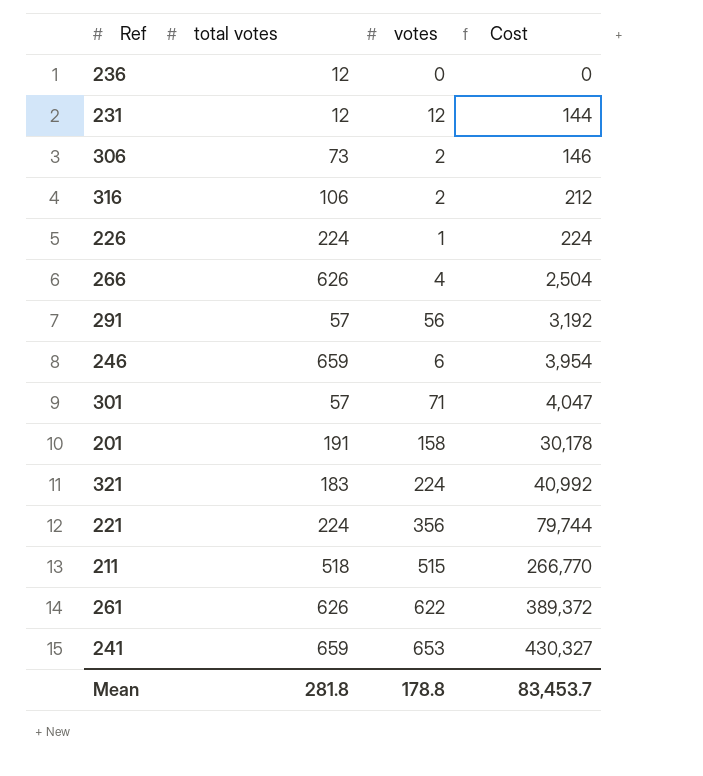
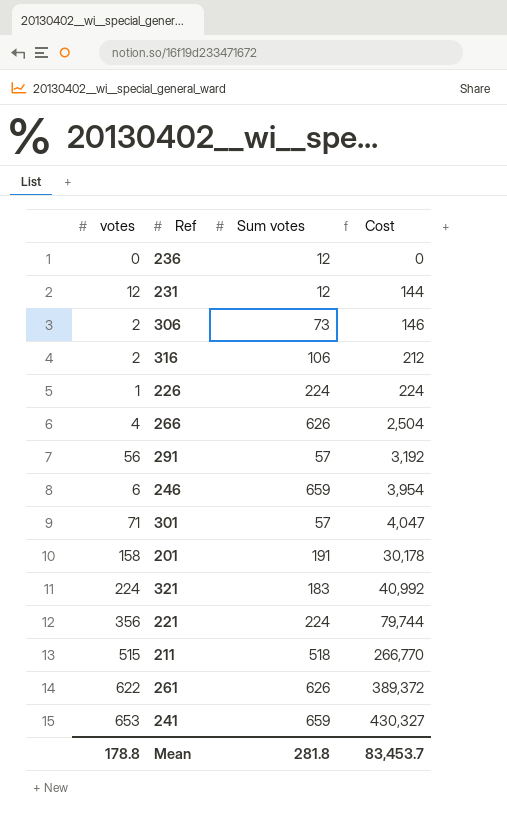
column votes | position: 3 -> 1
column name: total votes -> Sum votes

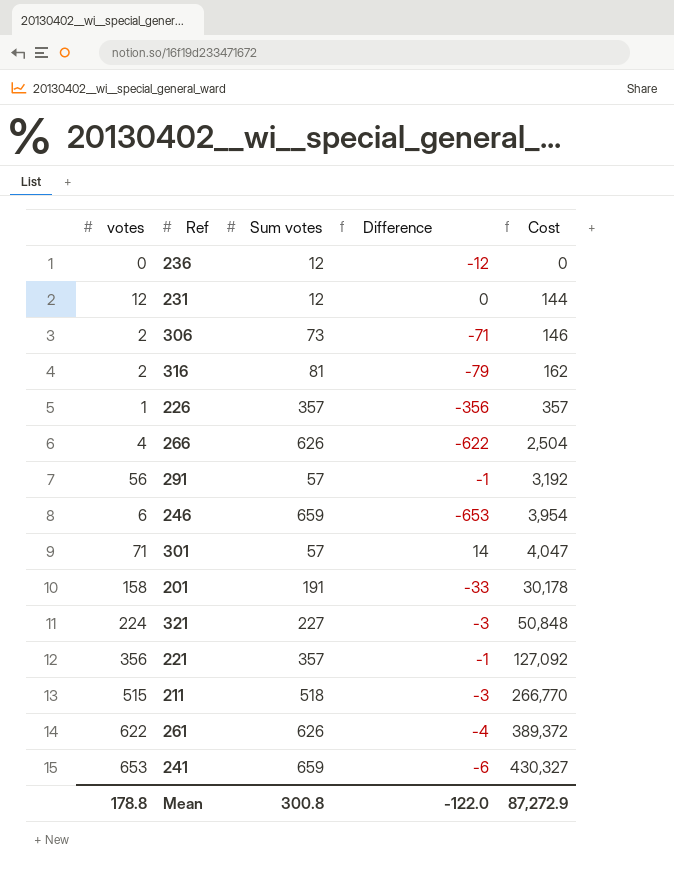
column Difference | formula: none -> [votes] - [Sum votes]
316 | Sum votes: 106 -> 81
316 | Cost: 212 -> 162
226 | Sum votes: 224 -> 357
226 | Cost: 224 -> 357
321 | Sum votes: 183 -> 227
321 | Cost: 40,992 -> 50,848
221 | Sum votes: 224 -> 357
221 | Cost: 79,744 -> 127,092
Mean | Sum votes: 281.8 -> 300.8
Mean | Cost: 83,453.7 -> 87,272.9

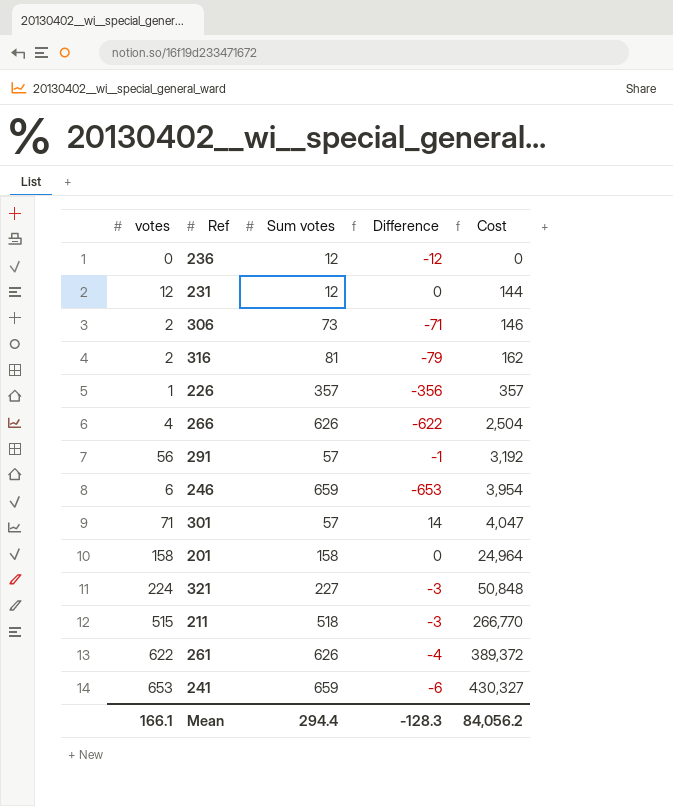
row 221: 356 | 357 | -1 | 127,092 -> none
201 | Sum votes: 191 -> 158
201 | Difference: -33 -> 0
201 | Cost: 30,178 -> 24,964
Mean | votes: 178.8 -> 166.1
Mean | Sum votes: 300.8 -> 294.4
Mean | Difference: -122.0 -> -128.3
Mean | Cost: 87,272.9 -> 84,056.2

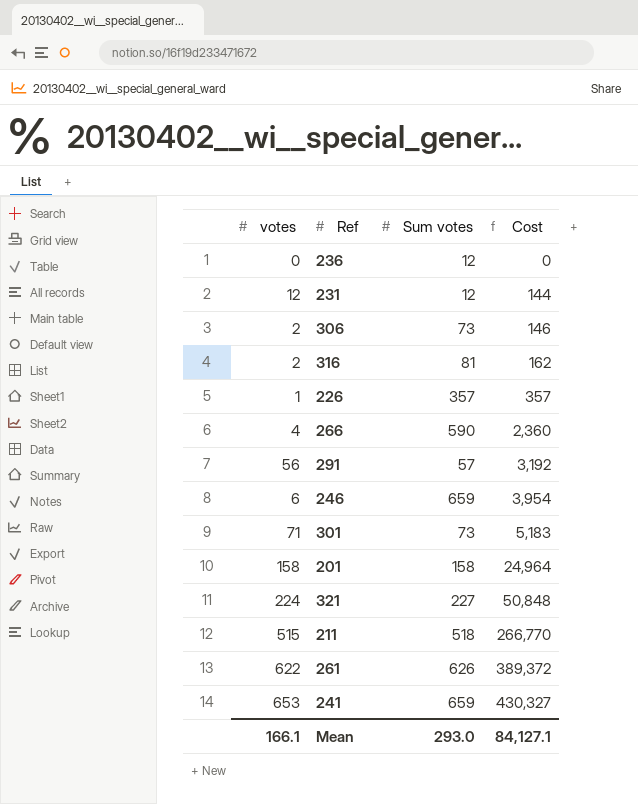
column Difference | formula: [votes] - [Sum votes] -> none
266 | Sum votes: 626 -> 590
266 | Cost: 2,504 -> 2,360
301 | Sum votes: 57 -> 73
301 | Cost: 4,047 -> 5,183
Mean | Sum votes: 294.4 -> 293.0
Mean | Cost: 84,056.2 -> 84,127.1

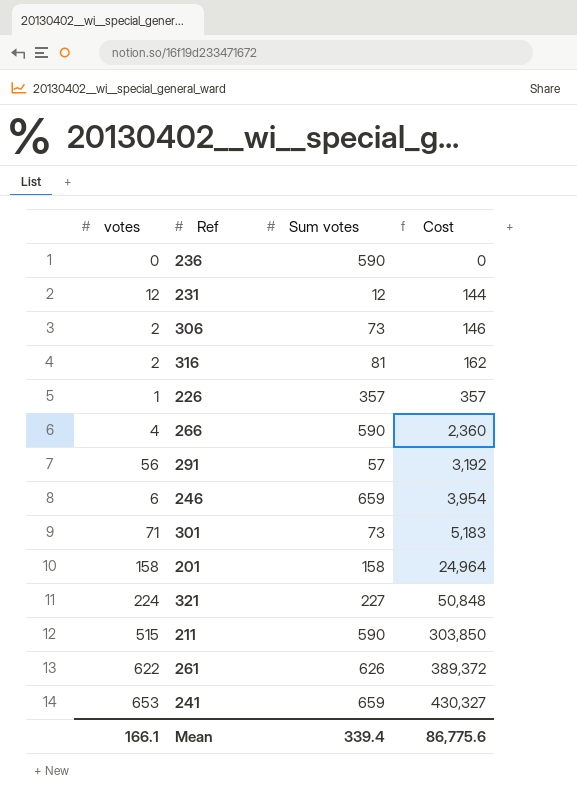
236 | Sum votes: 12 -> 590
211 | Sum votes: 518 -> 590
211 | Cost: 266,770 -> 303,850
Mean | Sum votes: 293.0 -> 339.4
Mean | Cost: 84,127.1 -> 86,775.6

